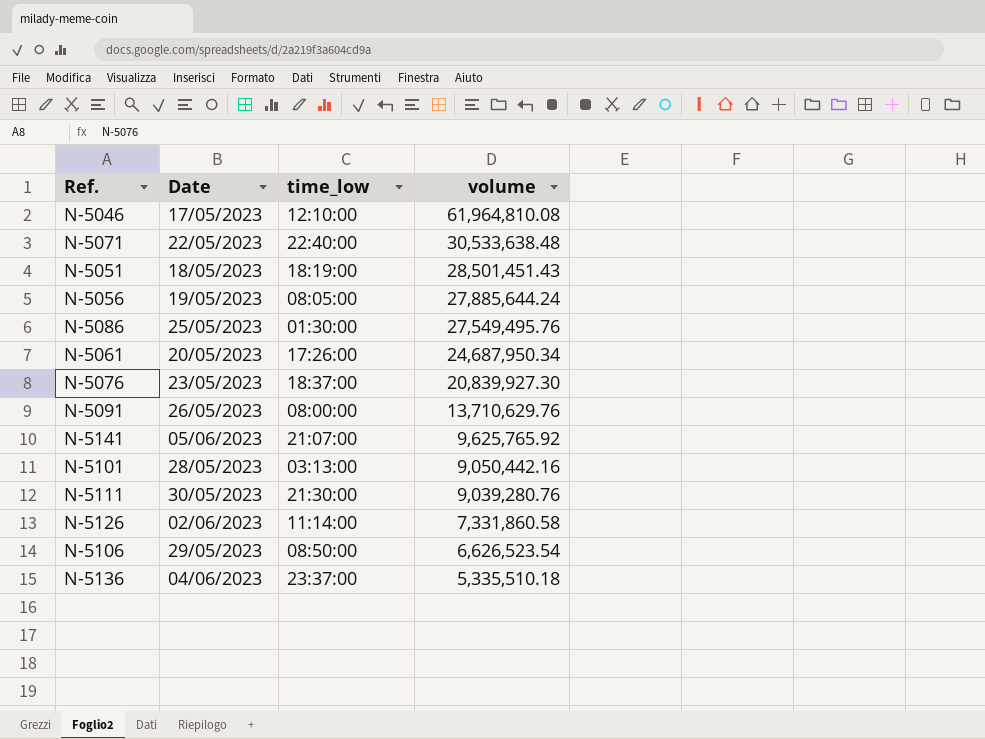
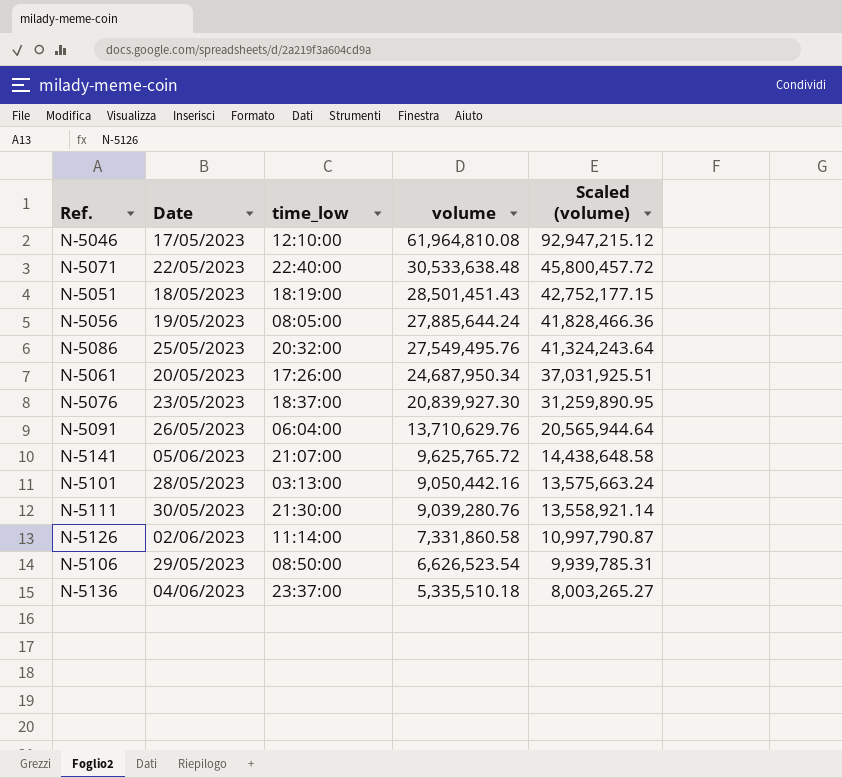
column Scaled (volume) | formula: none -> [volume] * 1.5
N-5086 | time_low: 01:30:00 -> 20:32:00
N-5091 | time_low: 08:00:00 -> 06:04:00
N-5141 | volume: 9,625,765.92 -> 9,625,765.72

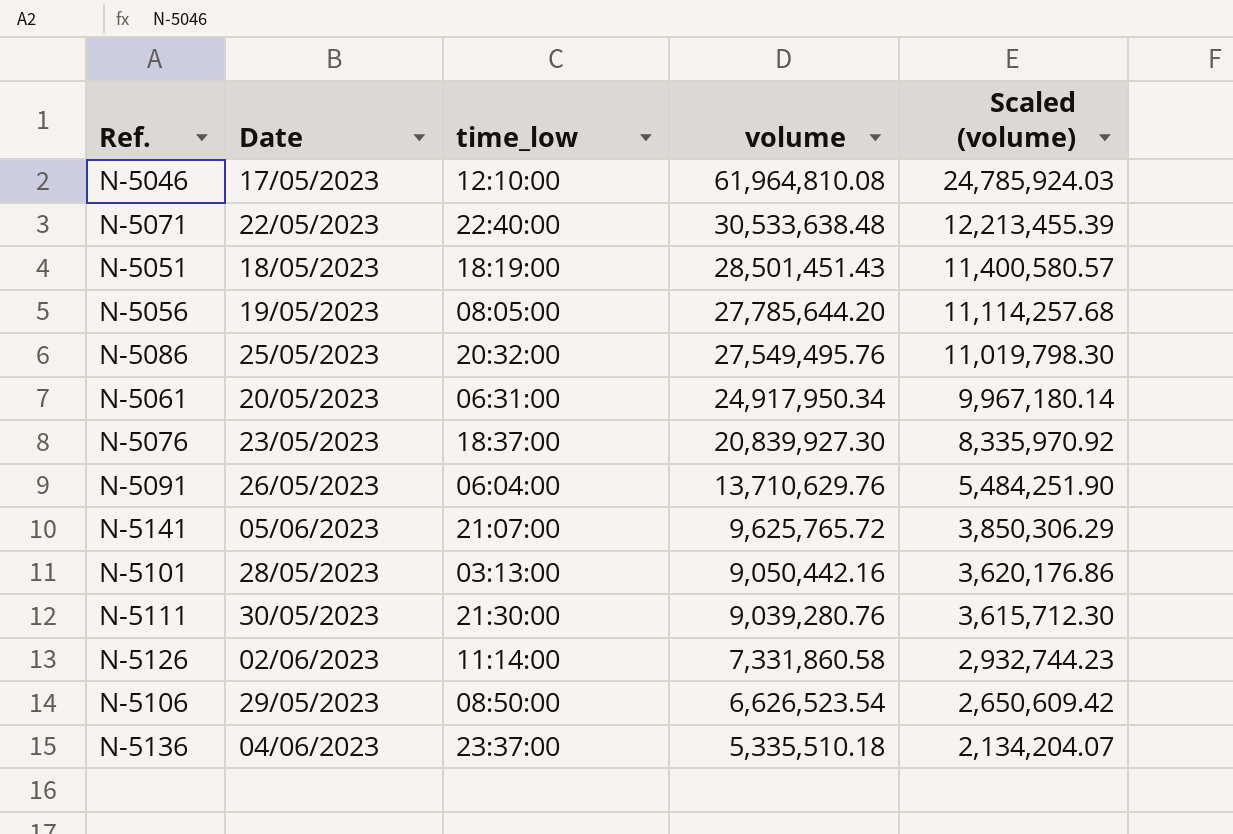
column Scaled (volume) | formula: [volume] * 1.5 -> [volume] * 0.4
N-5056 | volume: 27,885,644.24 -> 27,785,644.20
N-5061 | time_low: 17:26:00 -> 06:31:00
N-5061 | volume: 24,687,950.34 -> 24,917,950.34

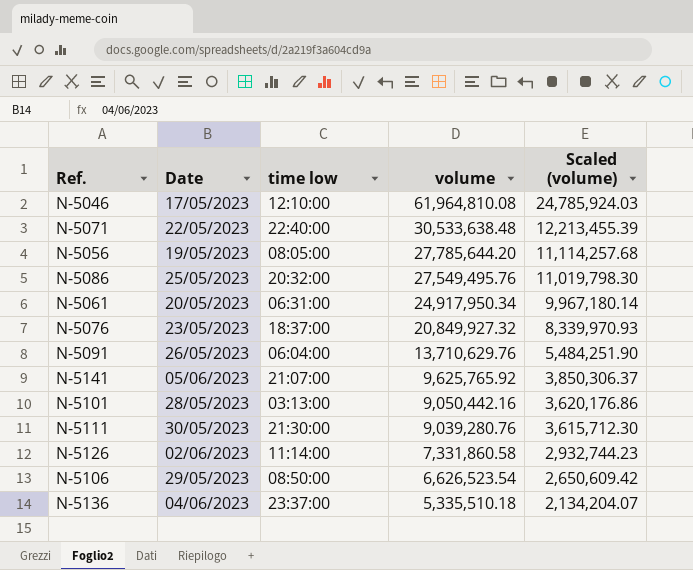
column name: time_low -> time low
row N-5051: 18/05/2023 | 18:19:00 | 28,501,451.43 | 11,400,580.57 -> none
N-5076 | volume: 20,839,927.30 -> 20,849,927.32
N-5076 | Scaled (volume): 8,335,970.92 -> 8,339,970.93
N-5141 | volume: 9,625,765.72 -> 9,625,765.92
N-5141 | Scaled (volume): 3,850,306.29 -> 3,850,306.37

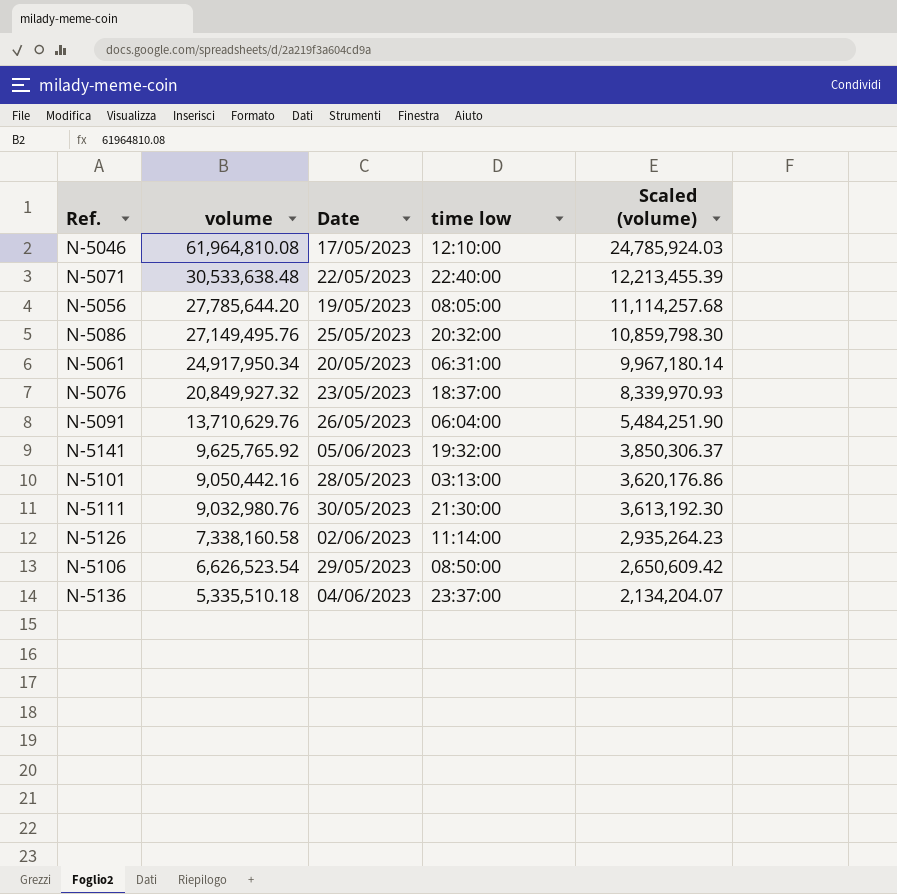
column volume | position: 4 -> 2
N-5086 | volume: 27,549,495.76 -> 27,149,495.76
N-5086 | Scaled (volume): 11,019,798.30 -> 10,859,798.30
N-5141 | time low: 21:07:00 -> 19:32:00
N-5111 | volume: 9,039,280.76 -> 9,032,980.76
N-5111 | Scaled (volume): 3,615,712.30 -> 3,613,192.30
N-5126 | volume: 7,331,860.58 -> 7,338,160.58
N-5126 | Scaled (volume): 2,932,744.23 -> 2,935,264.23

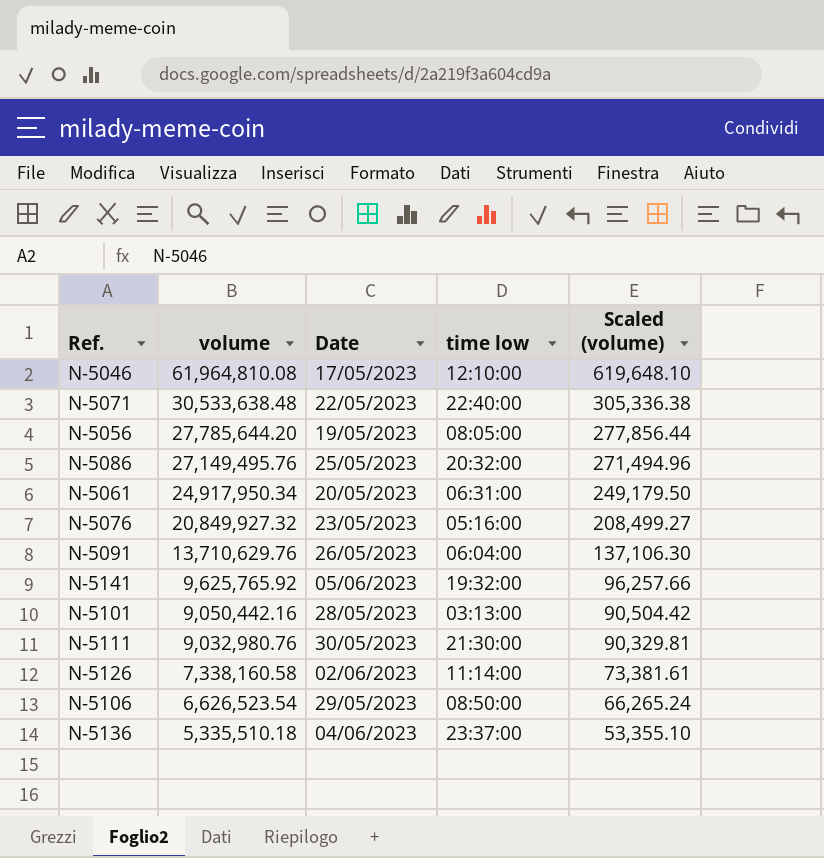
column Scaled (volume) | formula: [volume] * 0.4 -> [volume] * 0.01
N-5076 | time low: 18:37:00 -> 05:16:00

